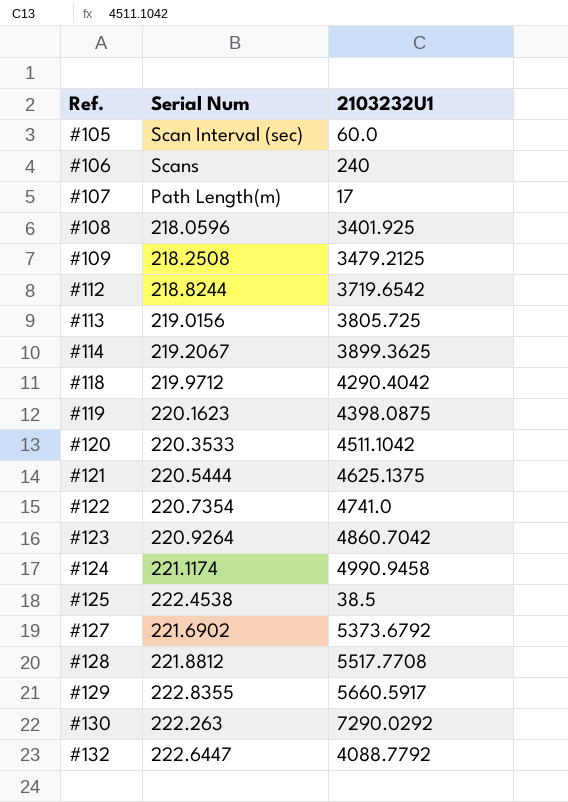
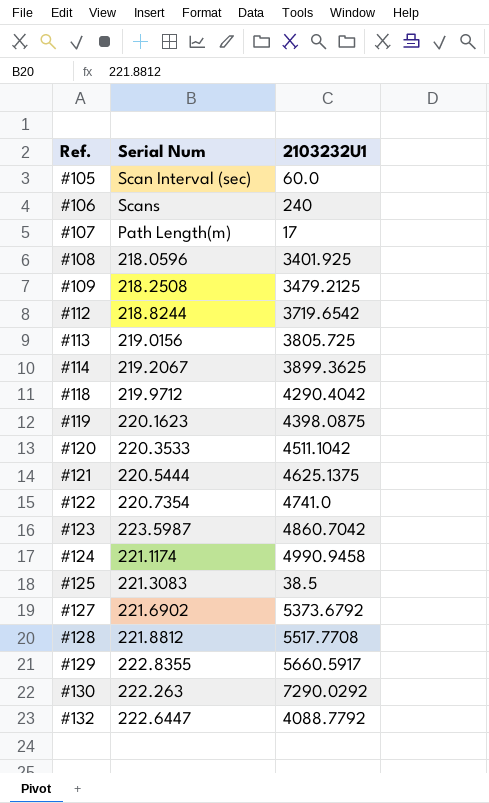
#123 | Serial Num: 220.9264 -> 223.5987
#125 | Serial Num: 222.4538 -> 221.3083

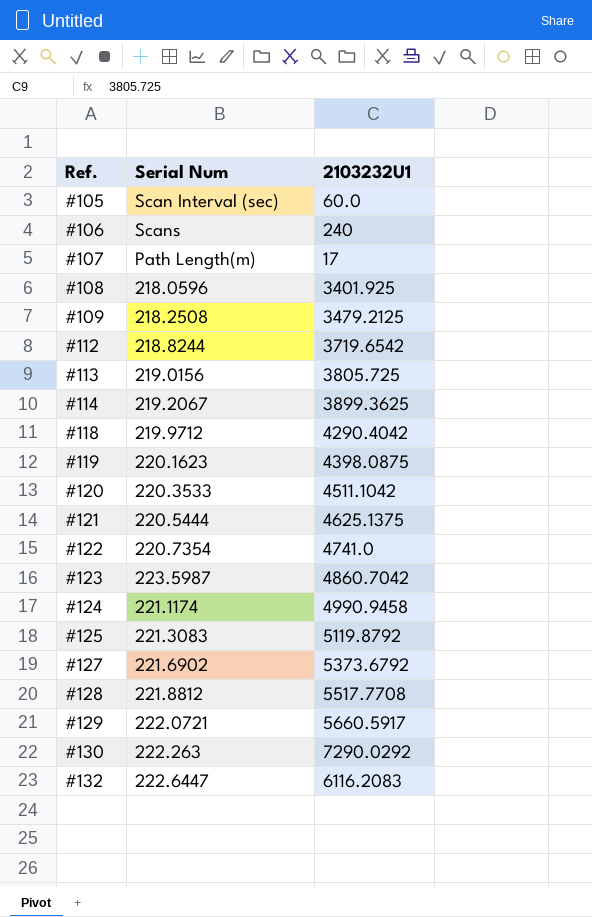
#125 | 2103232U1: 38.5 -> 5119.8792
#129 | Serial Num: 222.8355 -> 222.0721
#132 | 2103232U1: 4088.7792 -> 6116.2083

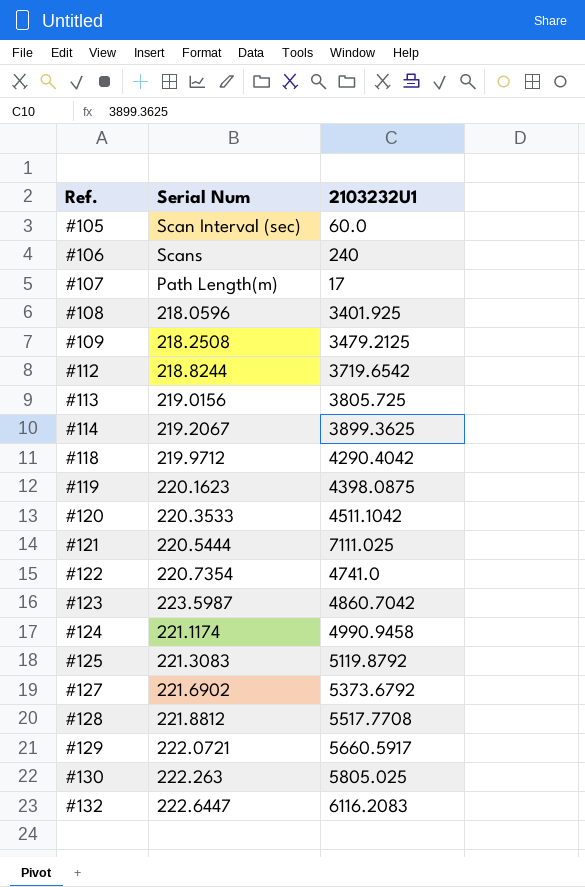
#121 | 2103232U1: 4625.1375 -> 7111.025
#130 | 2103232U1: 7290.0292 -> 5805.025

